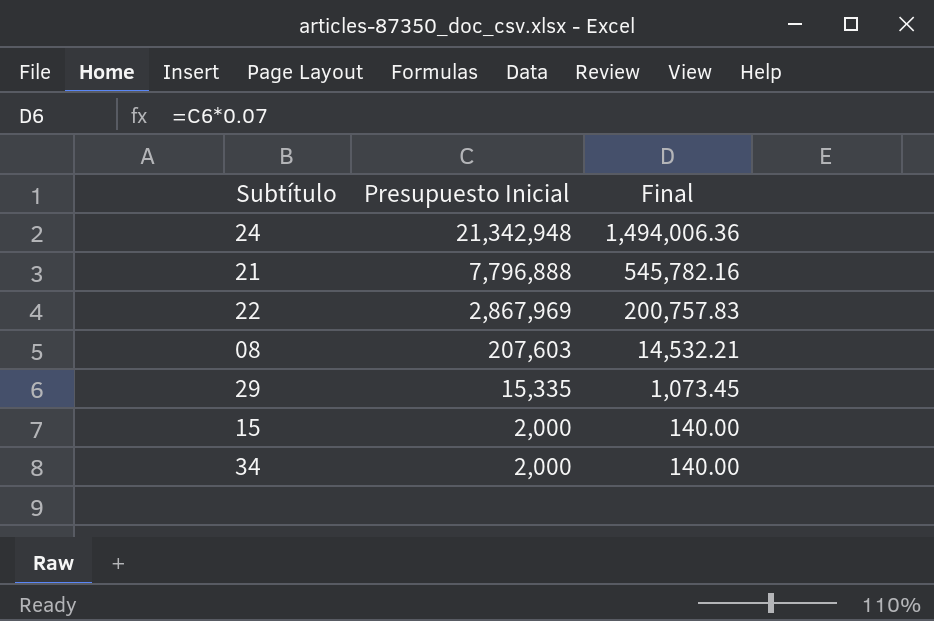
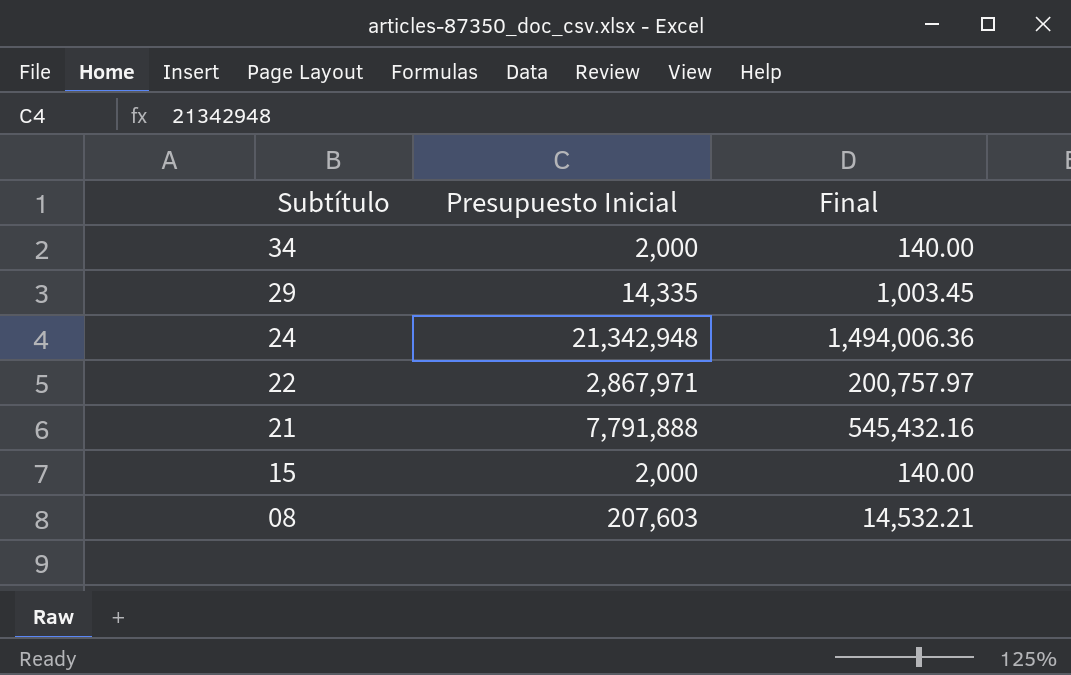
row order: Presupuesto Inicial descending -> Subtítulo descending
29 | Presupuesto Inicial: 15,335 -> 14,335
29 | Final: 1,073.45 -> 1,003.45
22 | Presupuesto Inicial: 2,867,969 -> 2,867,971
22 | Final: 200,757.83 -> 200,757.97
21 | Presupuesto Inicial: 7,796,888 -> 7,791,888
21 | Final: 545,782.16 -> 545,432.16

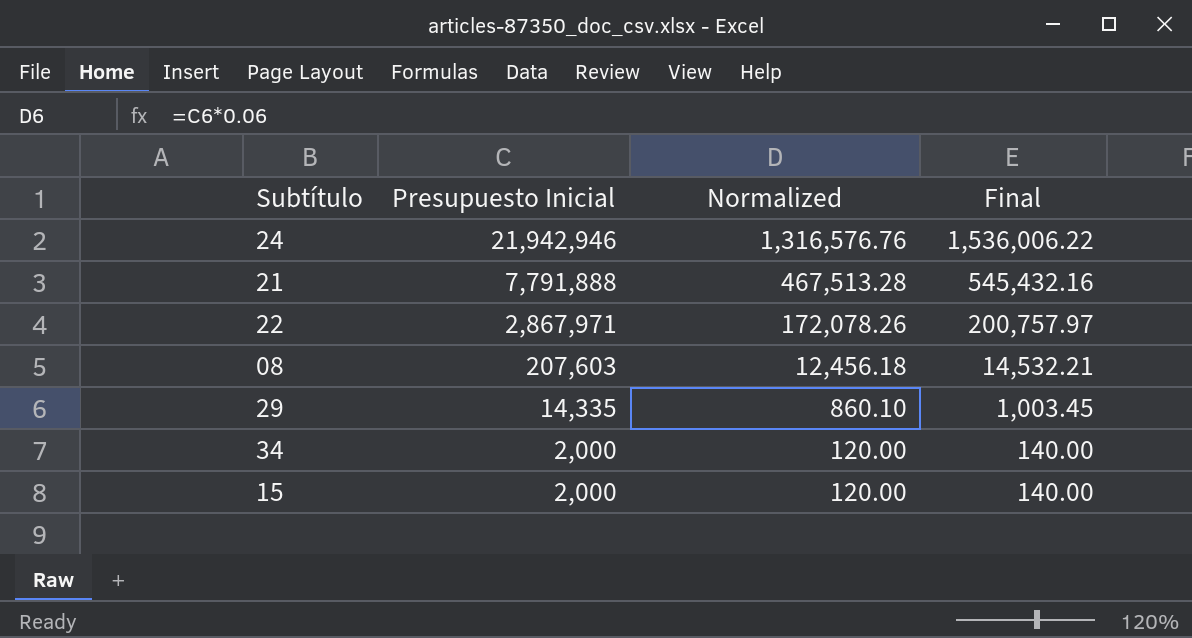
row order: Subtítulo descending -> Presupuesto Inicial descending
column Normalized | formula: none -> [Presupuesto Inicial] * 0.06
24 | Presupuesto Inicial: 21,342,948 -> 21,942,946
24 | Final: 1,494,006.36 -> 1,536,006.22

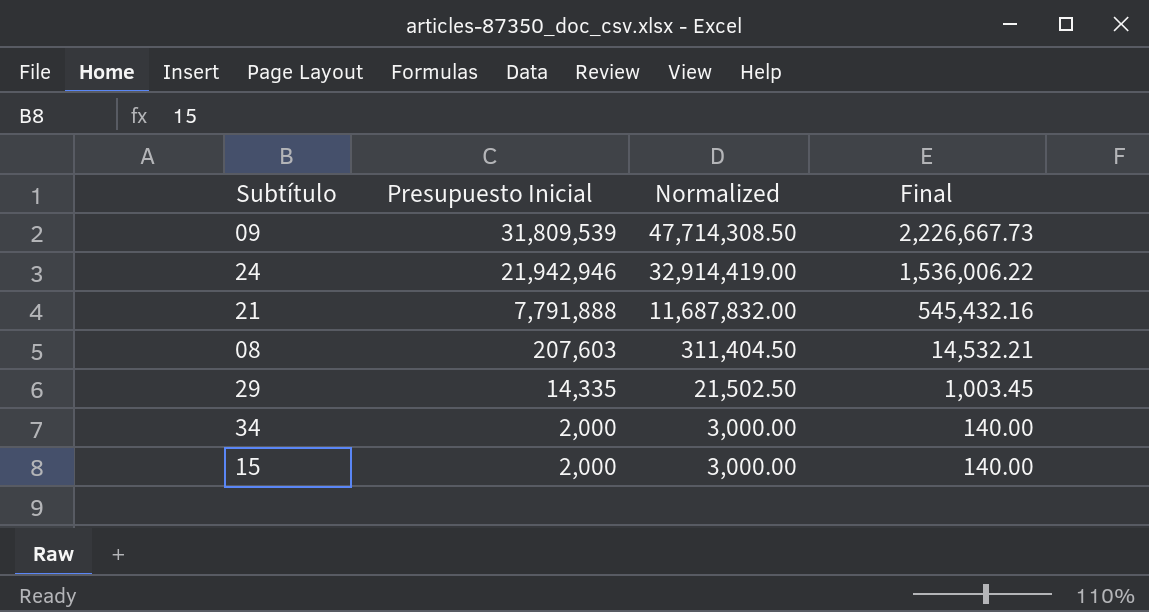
column Normalized | formula: [Presupuesto Inicial] * 0.06 -> [Presupuesto Inicial] * 1.5
row 22: 2,867,971 | 172,078.26 | 200,757.97 -> none
row 09: none -> 31,809,539 | 47,714,308.50 | 2,226,667.73

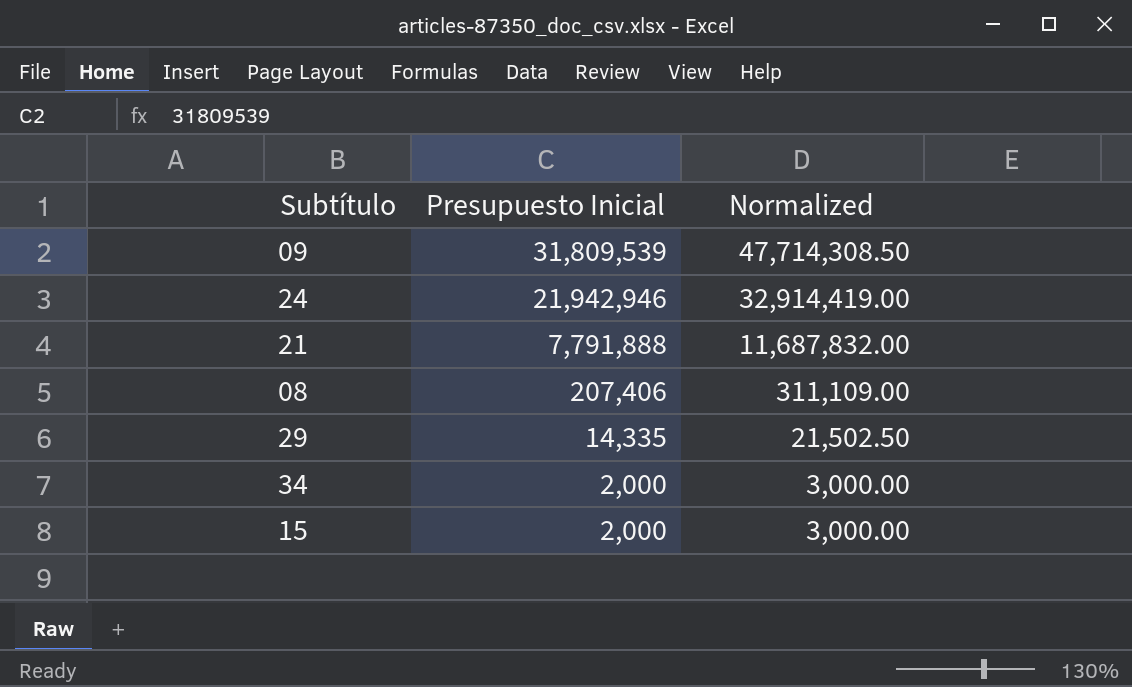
column Final | formula: [Presupuesto Inicial] * 0.07 -> none
08 | Presupuesto Inicial: 207,603 -> 207,406
08 | Normalized: 311,404.50 -> 311,109.00

